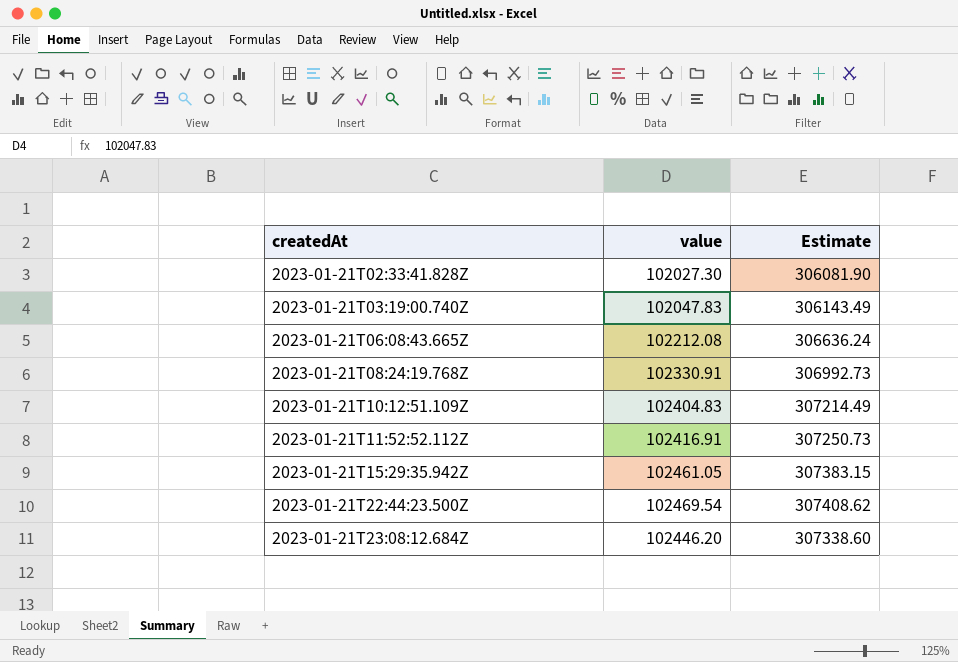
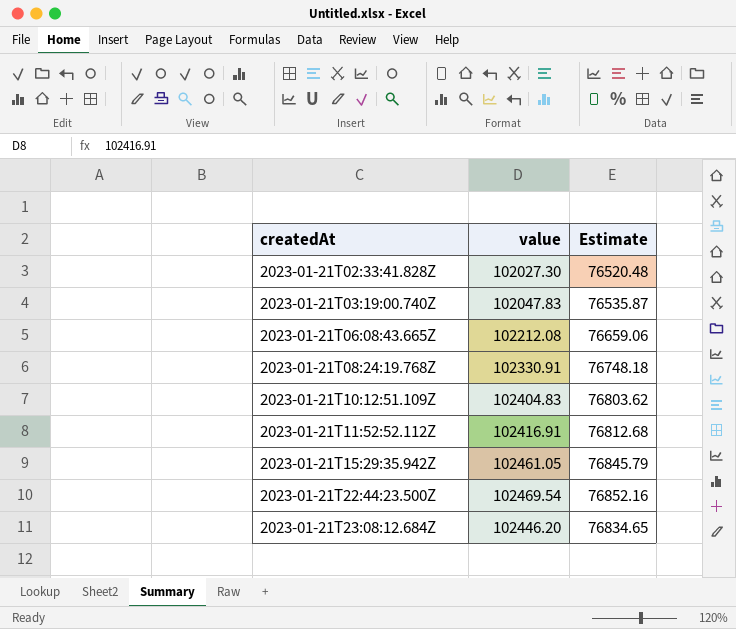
column Estimate | formula: [value] * 3 -> [value] * 0.75

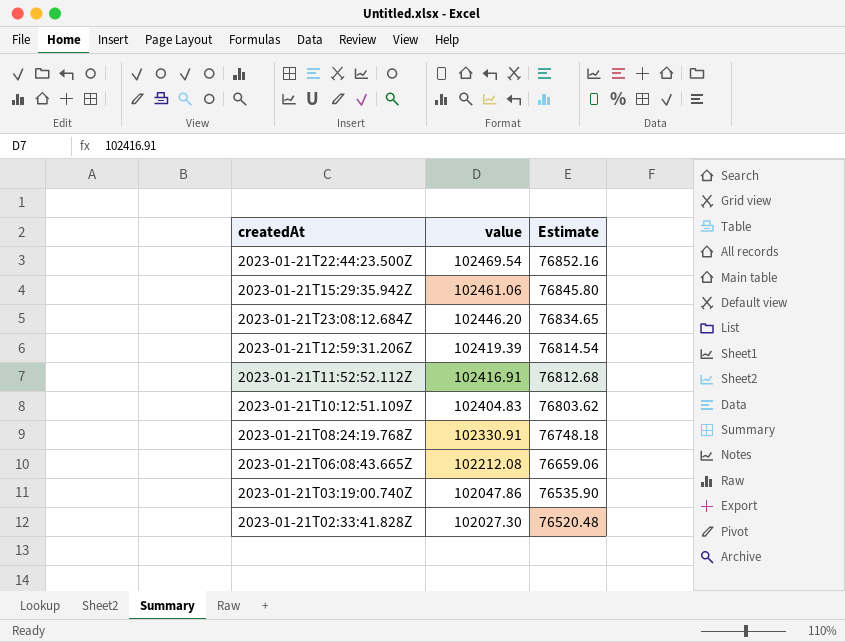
row order: createdAt ascending -> value descending
2023-01-21T15:29:35.942Z | value: 102461.05 -> 102461.06
2023-01-21T15:29:35.942Z | Estimate: 76845.79 -> 76845.80
row 2023-01-21T12:59:31.206Z: none -> 102419.39 | 76814.54
2023-01-21T03:19:00.740Z | value: 102047.83 -> 102047.86
2023-01-21T03:19:00.740Z | Estimate: 76535.87 -> 76535.90

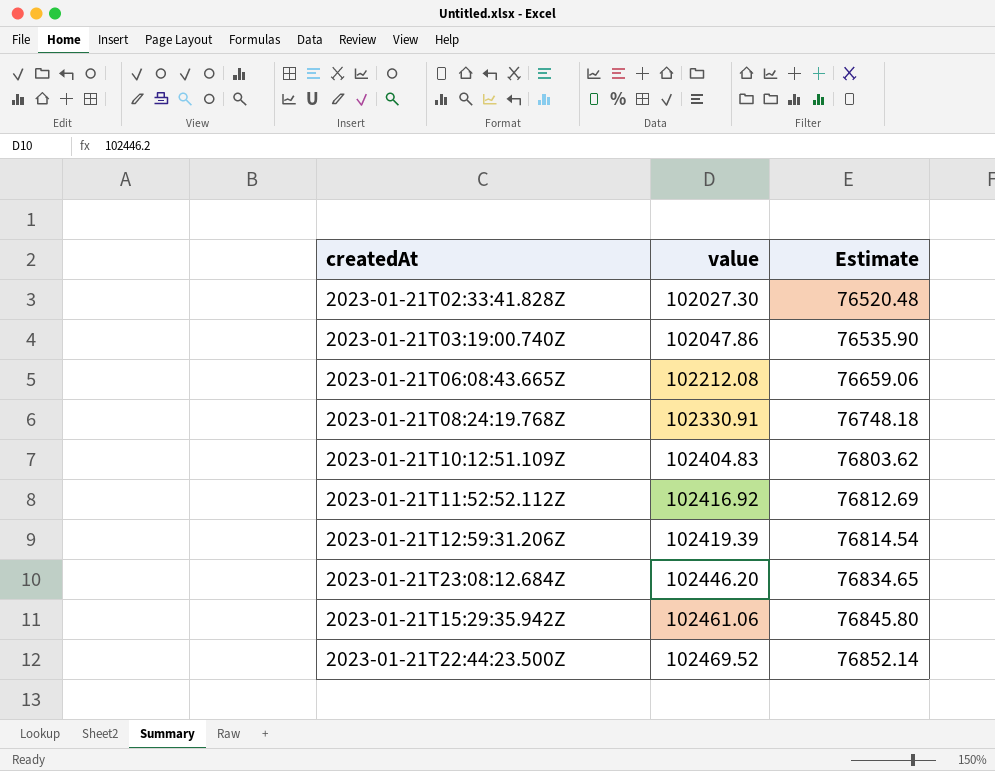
row order: value descending -> value ascending
2023-01-21T11:52:52.112Z | value: 102416.91 -> 102416.92
2023-01-21T11:52:52.112Z | Estimate: 76812.68 -> 76812.69
2023-01-21T22:44:23.500Z | value: 102469.54 -> 102469.52
2023-01-21T22:44:23.500Z | Estimate: 76852.16 -> 76852.14

